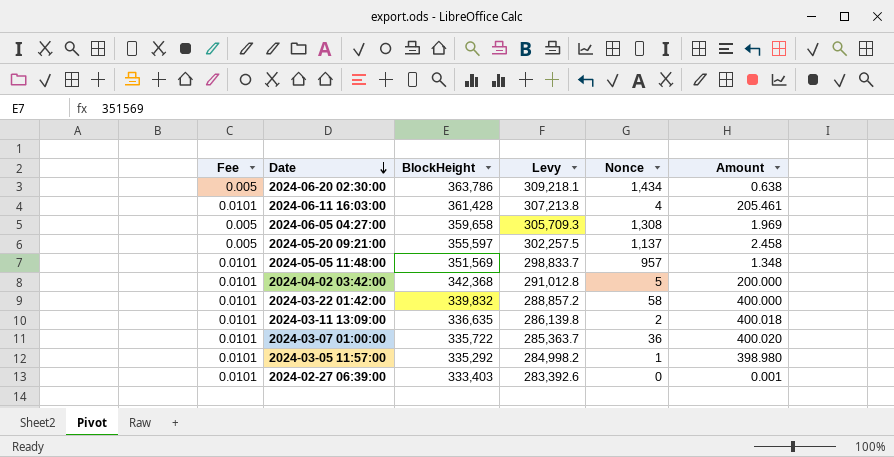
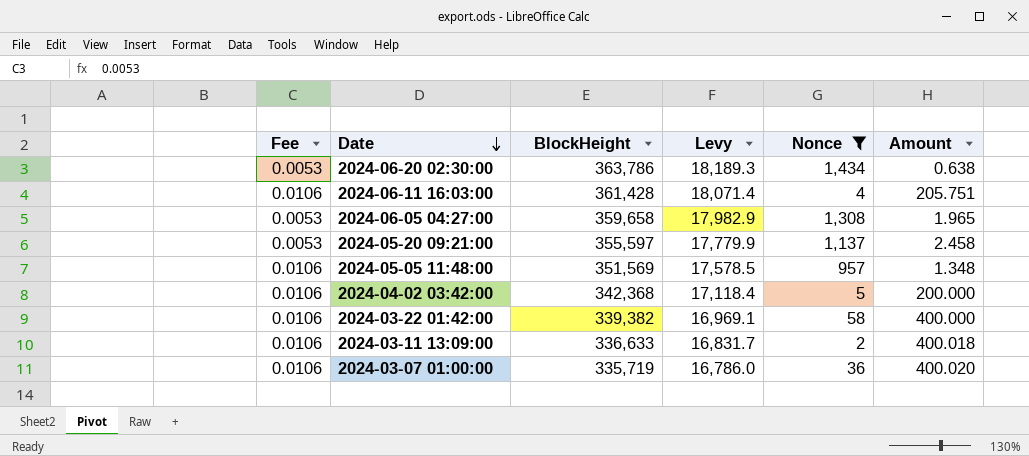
filter: none -> Nonce >= 2
column Levy | formula: [BlockHeight] * 0.85 -> [BlockHeight] * 0.05
2024-06-20 02:30:00 | Fee: 0.005 -> 0.0053
2024-06-11 16:03:00 | Fee: 0.0101 -> 0.0106
2024-06-11 16:03:00 | Amount: 205.461 -> 205.751
2024-06-05 04:27:00 | Fee: 0.005 -> 0.0053
2024-06-05 04:27:00 | Amount: 1.969 -> 1.965
2024-05-20 09:21:00 | Fee: 0.005 -> 0.0053
2024-05-05 11:48:00 | Fee: 0.0101 -> 0.0106
2024-04-02 03:42:00 | Fee: 0.0101 -> 0.0106
2024-03-22 01:42:00 | Fee: 0.0101 -> 0.0106
2024-03-22 01:42:00 | BlockHeight: 339,832 -> 339,382
2024-03-11 13:09:00 | Fee: 0.0101 -> 0.0106
2024-03-11 13:09:00 | BlockHeight: 336,635 -> 336,633
2024-03-07 01:00:00 | Fee: 0.0101 -> 0.0106
2024-03-07 01:00:00 | BlockHeight: 335,722 -> 335,719

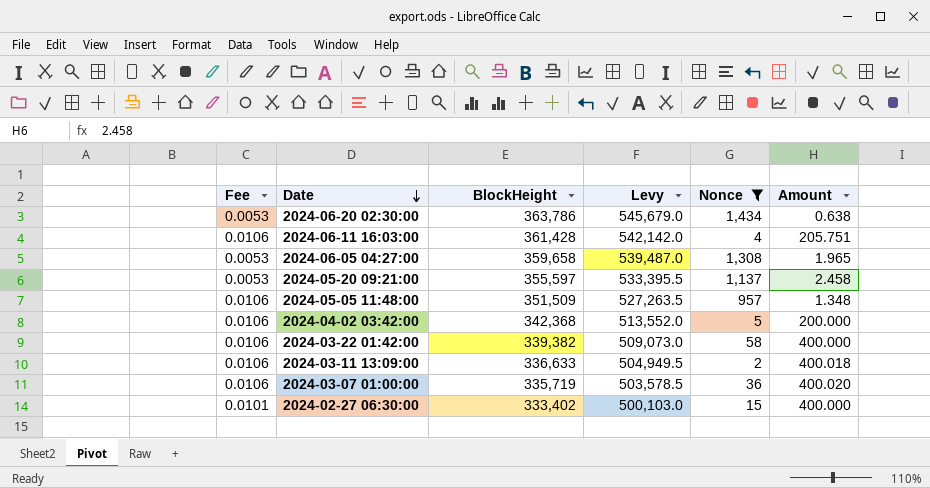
column Levy | formula: [BlockHeight] * 0.05 -> [BlockHeight] * 1.5
2024-05-05 11:48:00 | BlockHeight: 351,569 -> 351,509
row 2024-02-27 06:30:00: none -> 0.0101 | 333,402 | 500,103.0 | 15 | 400.000

